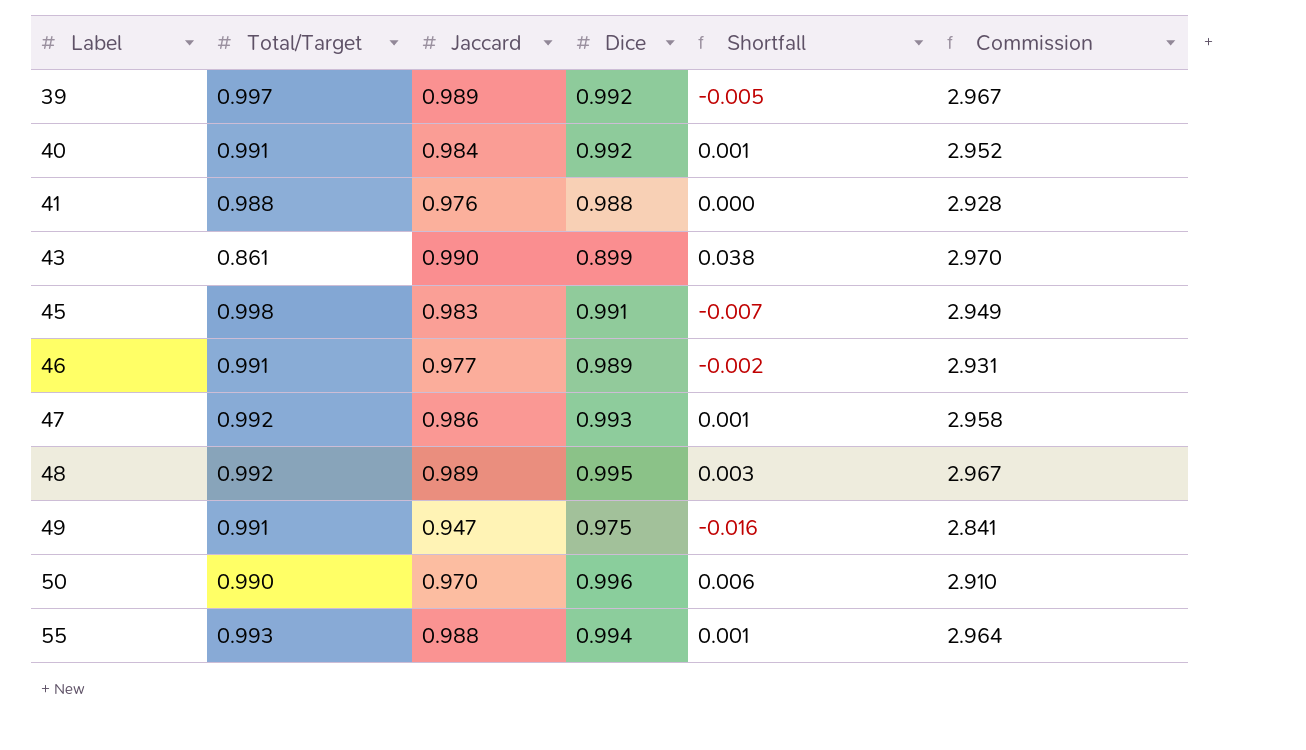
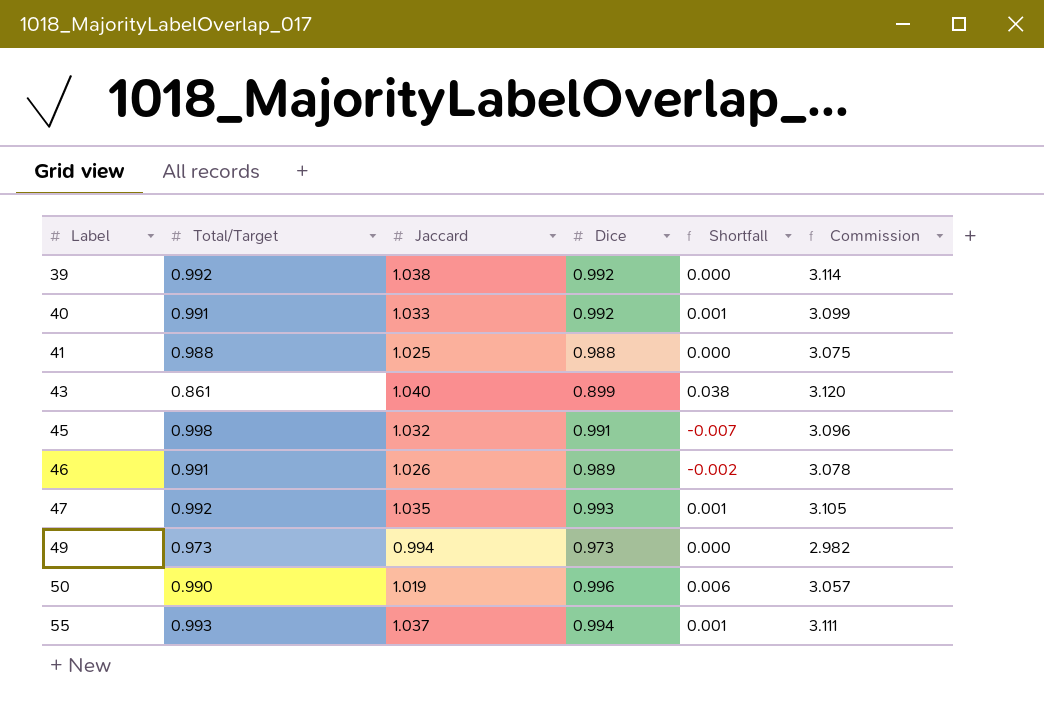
row 48: 0.992 | 0.989 | 0.995 | 0.003 | 2.967 -> none
39 | Total/Target: 0.997 -> 0.992
39 | Jaccard: 0.989 -> 1.038
39 | Shortfall: -0.005 -> 0.000
39 | Commission: 2.967 -> 3.114
40 | Jaccard: 0.984 -> 1.033
40 | Commission: 2.952 -> 3.099
41 | Jaccard: 0.976 -> 1.025
41 | Commission: 2.928 -> 3.075
43 | Jaccard: 0.990 -> 1.040
43 | Commission: 2.970 -> 3.120
45 | Jaccard: 0.983 -> 1.032
45 | Commission: 2.949 -> 3.096
46 | Jaccard: 0.977 -> 1.026
46 | Commission: 2.931 -> 3.078
47 | Jaccard: 0.986 -> 1.035
47 | Commission: 2.958 -> 3.105
49 | Total/Target: 0.991 -> 0.973
49 | Jaccard: 0.947 -> 0.994
49 | Dice: 0.975 -> 0.973
49 | Shortfall: -0.016 -> 0.000
49 | Commission: 2.841 -> 2.982
50 | Jaccard: 0.970 -> 1.019
50 | Commission: 2.910 -> 3.057
55 | Jaccard: 0.988 -> 1.037
55 | Commission: 2.964 -> 3.111

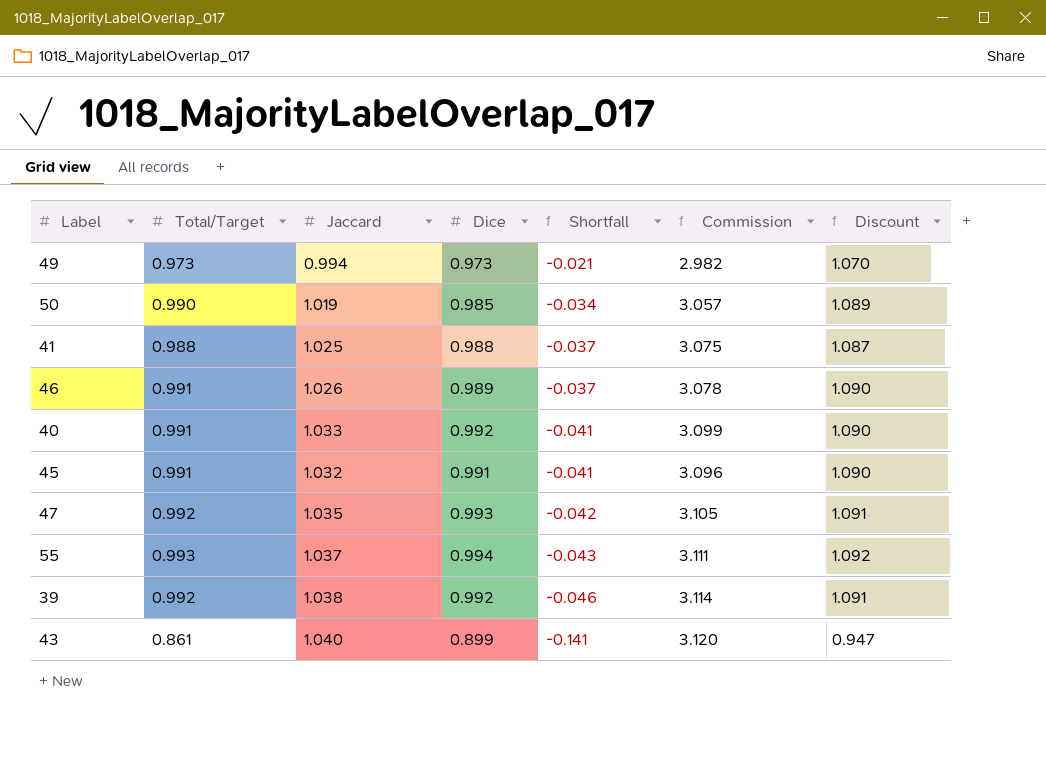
row order: Label ascending -> Shortfall descending
column Shortfall | formula: [Dice] - [Total/Target] -> [Dice] - [Jaccard]
column Discount | formula: none -> [Total/Target] * 1.1
50 | Dice: 0.996 -> 0.985
45 | Total/Target: 0.998 -> 0.991

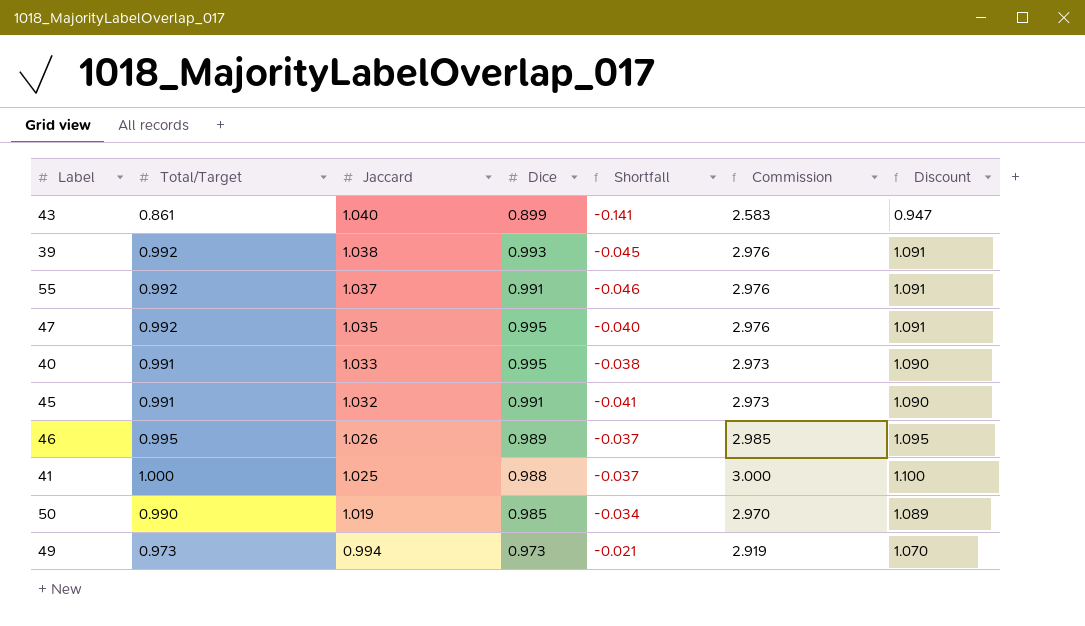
row order: Shortfall descending -> Jaccard descending
column Commission | formula: [Jaccard] * 3 -> [Total/Target] * 3
39 | Dice: 0.992 -> 0.993
39 | Shortfall: -0.046 -> -0.045
55 | Total/Target: 0.993 -> 0.992
55 | Dice: 0.994 -> 0.991
55 | Shortfall: -0.043 -> -0.046
55 | Discount: 1.092 -> 1.091
47 | Dice: 0.993 -> 0.995
47 | Shortfall: -0.042 -> -0.040
40 | Dice: 0.992 -> 0.995
40 | Shortfall: -0.041 -> -0.038
46 | Total/Target: 0.991 -> 0.995
46 | Discount: 1.090 -> 1.095
41 | Total/Target: 0.988 -> 1.000
41 | Discount: 1.087 -> 1.100

